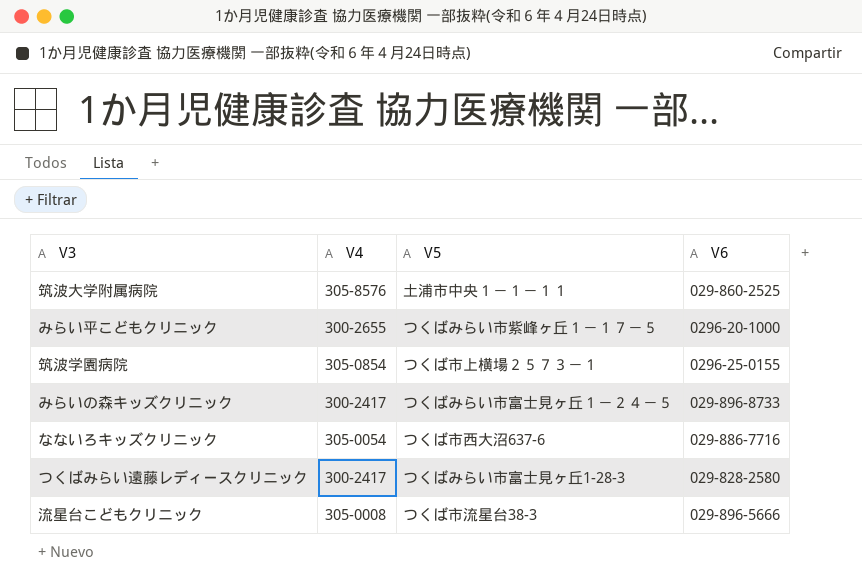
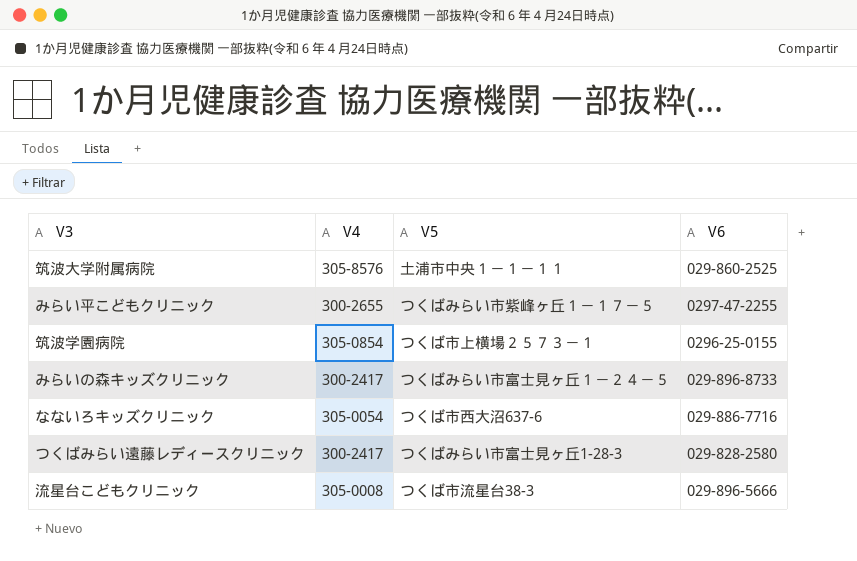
みらい平こどもクリニック | V6: 0296-20-1000 -> 0297-47-2255

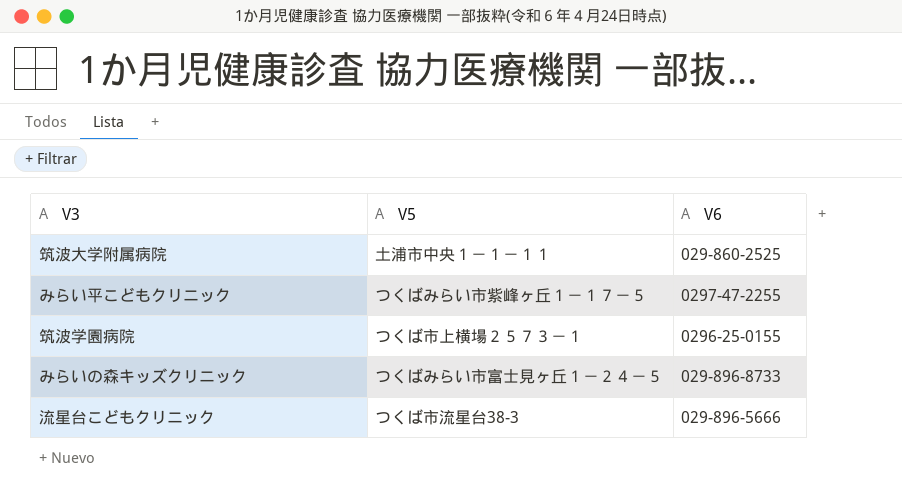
column V4 | position: 2 -> none
row なないろキッズクリニック: 305-0054 | つくば市西大沼637-6 | 029-886-7716 -> none
row つくばみらい遠藤レディースクリニック: 300-2417 | つくばみらい市富士見ヶ丘1-28-3 | 029-828-2580 -> none

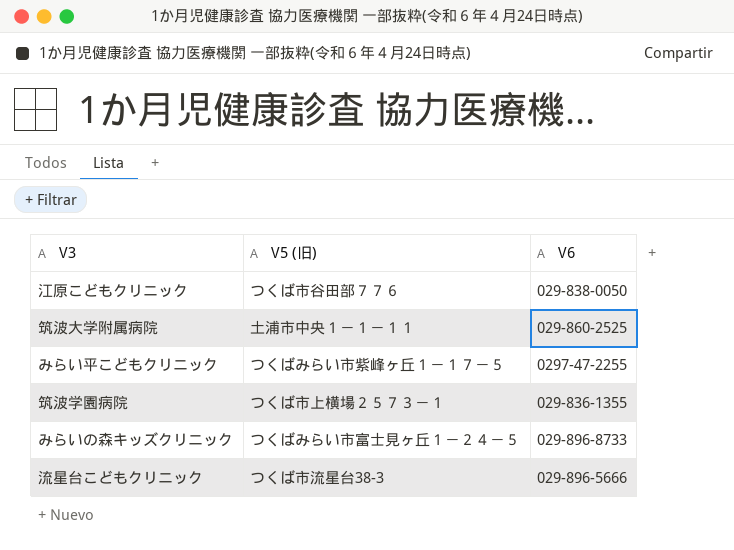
column name: V5 -> V5 (旧)
row 江原こどもクリニック: none -> つくば市谷田部７７６ | 029-838-0050
筑波学園病院 | V6: 0296-25-0155 -> 029-836-1355

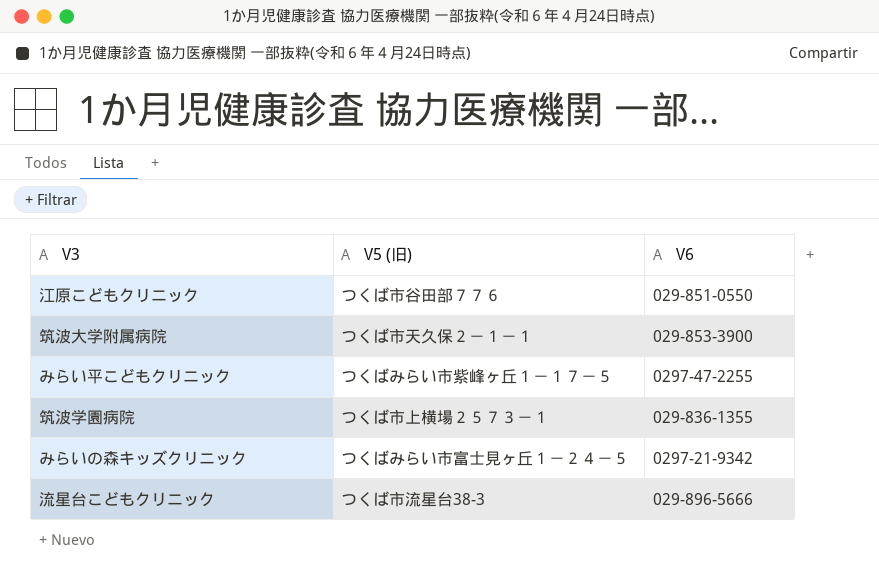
江原こどもクリニック | V6: 029-838-0050 -> 029-851-0550
筑波大学附属病院 | V5 (旧): 土浦市中央１－１－１１ -> つくば市天久保２－１－１
筑波大学附属病院 | V6: 029-860-2525 -> 029-853-3900
みらいの森キッズクリニック | V6: 029-896-8733 -> 0297-21-9342

